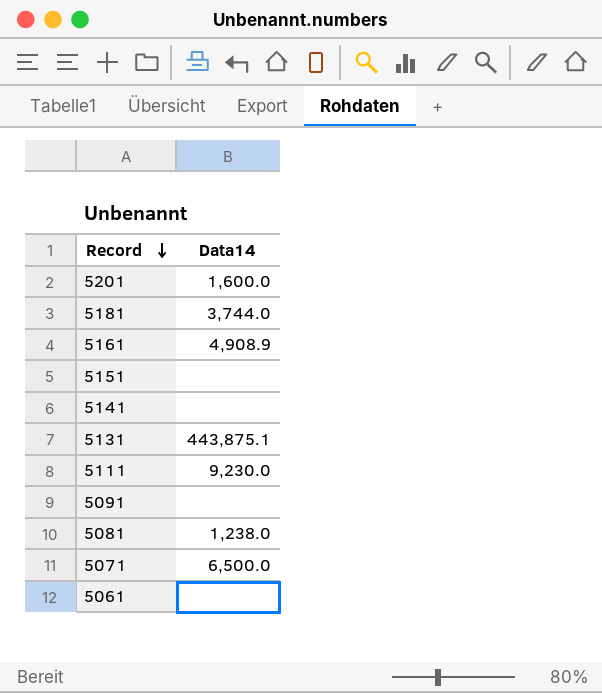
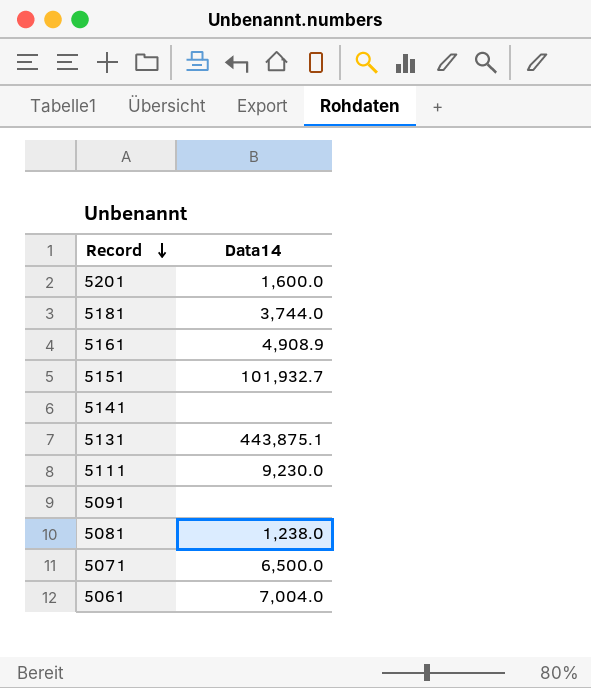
5151 | Data14: none -> 101,932.7
5061 | Data14: none -> 7,004.0

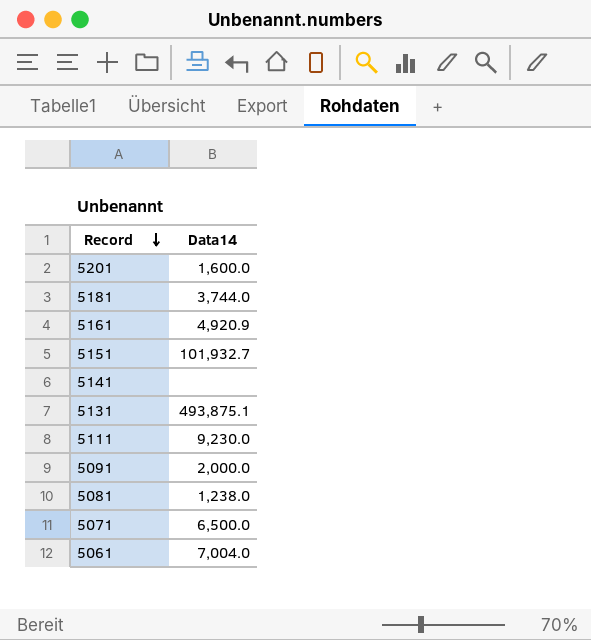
5161 | Data14: 4,908.9 -> 4,920.9
5131 | Data14: 443,875.1 -> 493,875.1
5091 | Data14: none -> 2,000.0

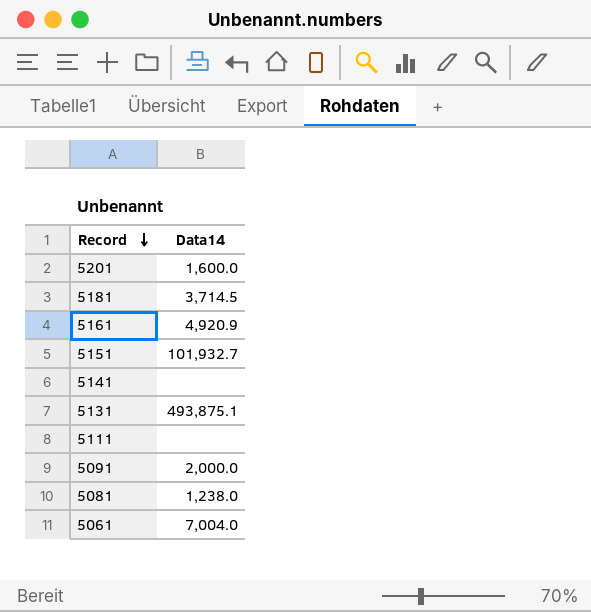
row 5071: 6,500.0 -> none
5181 | Data14: 3,744.0 -> 3,714.5
5111 | Data14: 9,230.0 -> none

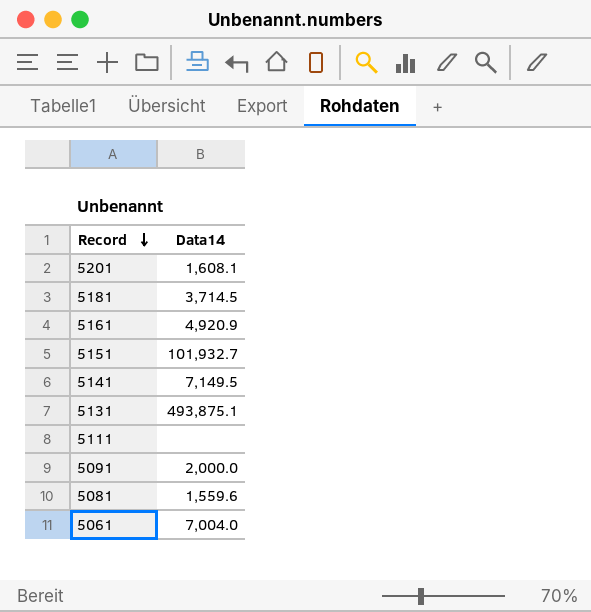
5201 | Data14: 1,600.0 -> 1,608.1
5141 | Data14: none -> 7,149.5
5081 | Data14: 1,238.0 -> 1,559.6

